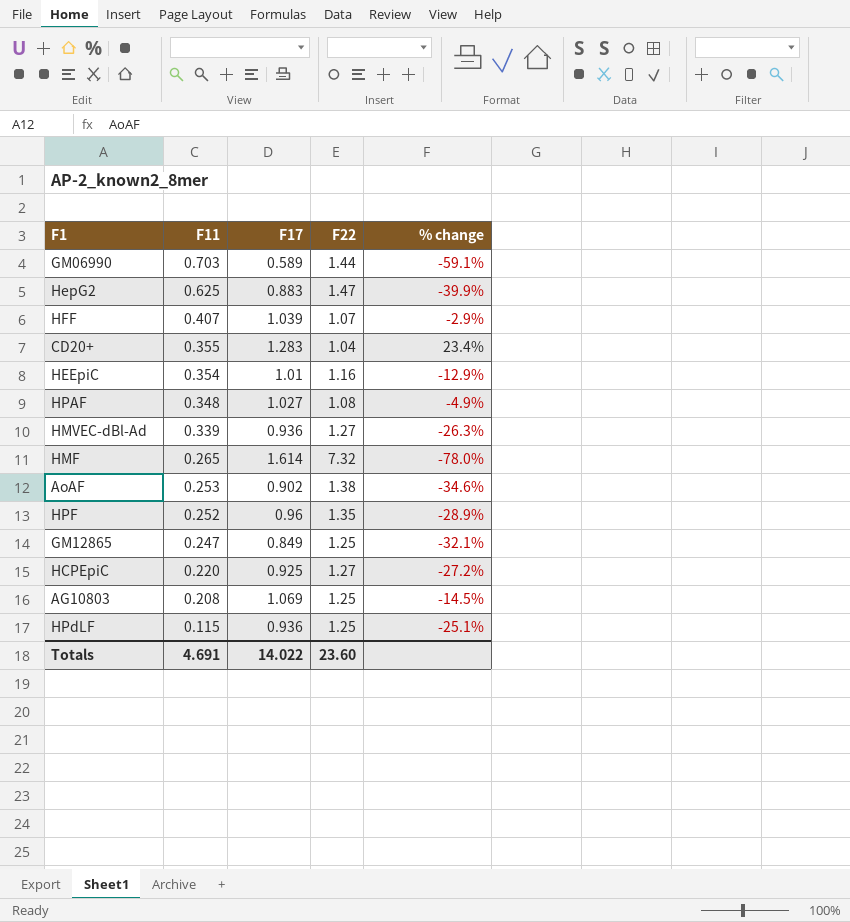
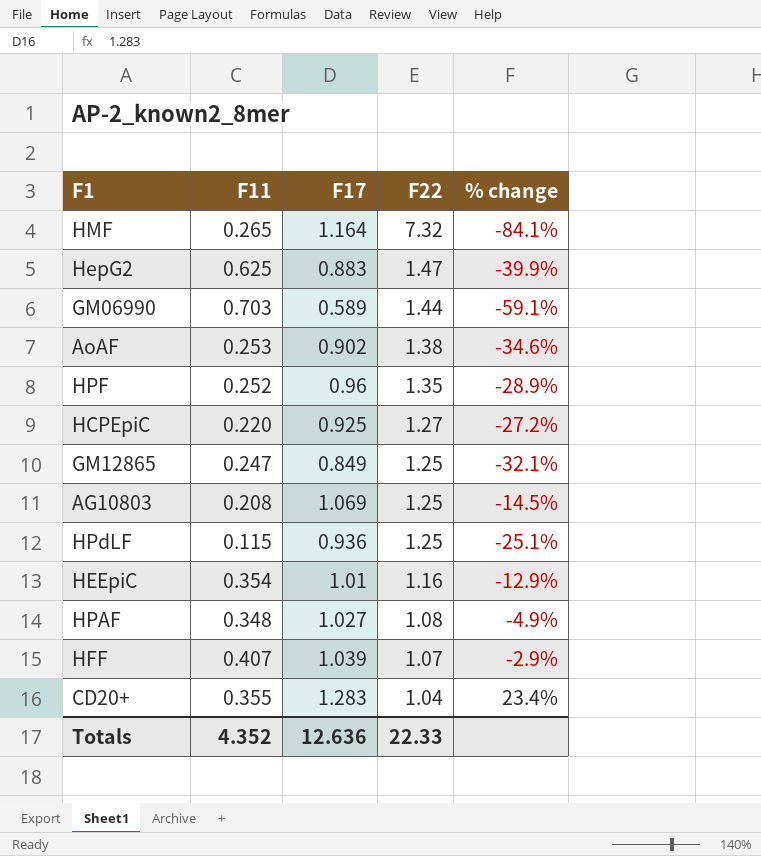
row order: F11 descending -> F22 descending
row HMVEC-dBl-Ad: 0.339 | 0.936 | 1.27 | -26.3% -> none
HMF | F17: 1.614 -> 1.164
HMF | % change: -78.0% -> -84.1%
Totals | F11: 4.691 -> 4.352
Totals | F17: 14.022 -> 12.636
Totals | F22: 23.60 -> 22.33

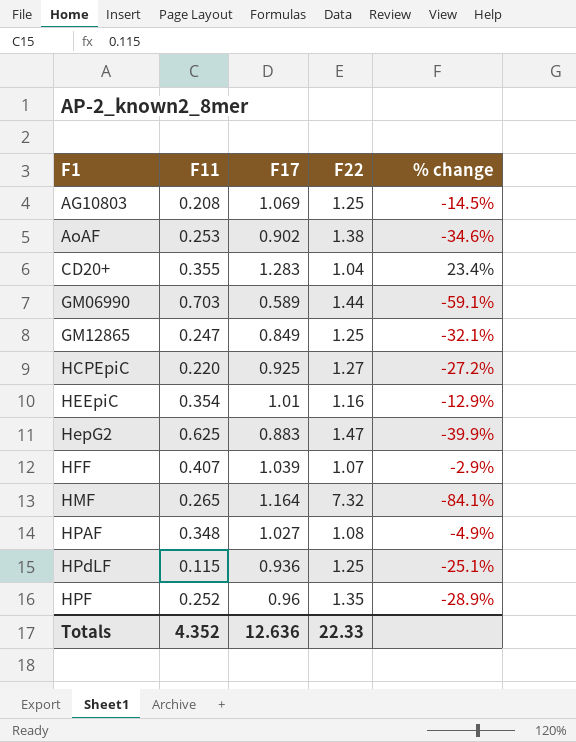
row order: F22 descending -> F1 ascending

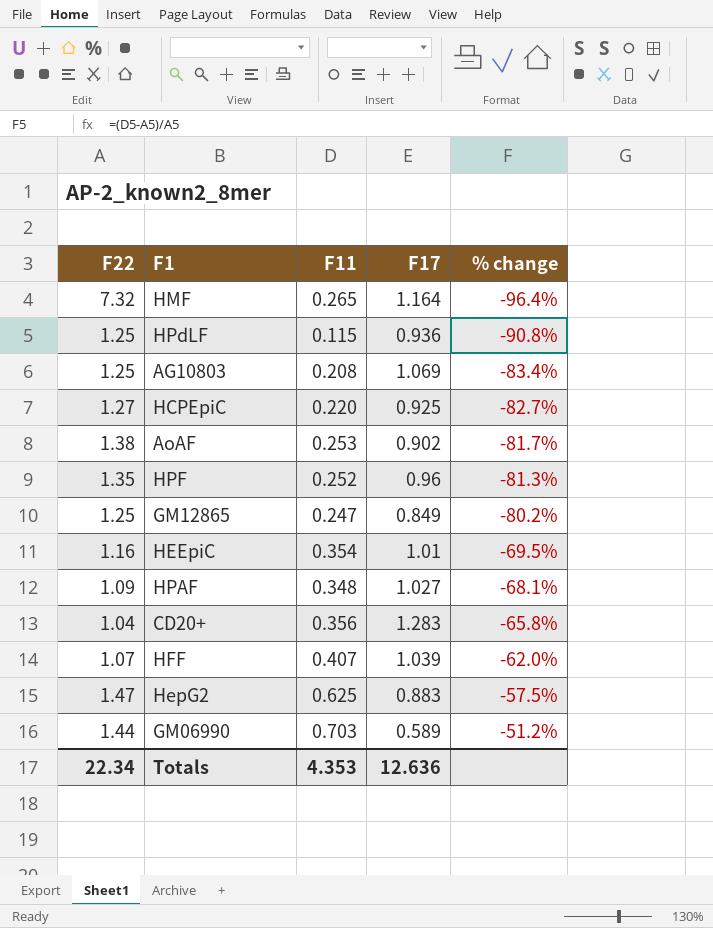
row order: F1 ascending -> % change ascending
column F22 | position: 4 -> 1
column % change | formula: ([F17] - [F22]) / [F22] -> ([F11] - [F22]) / [F22]
HPAF | F22: 1.08 -> 1.09
CD20+ | F11: 0.355 -> 0.356
Totals | F22: 22.33 -> 22.34
Totals | F11: 4.352 -> 4.353

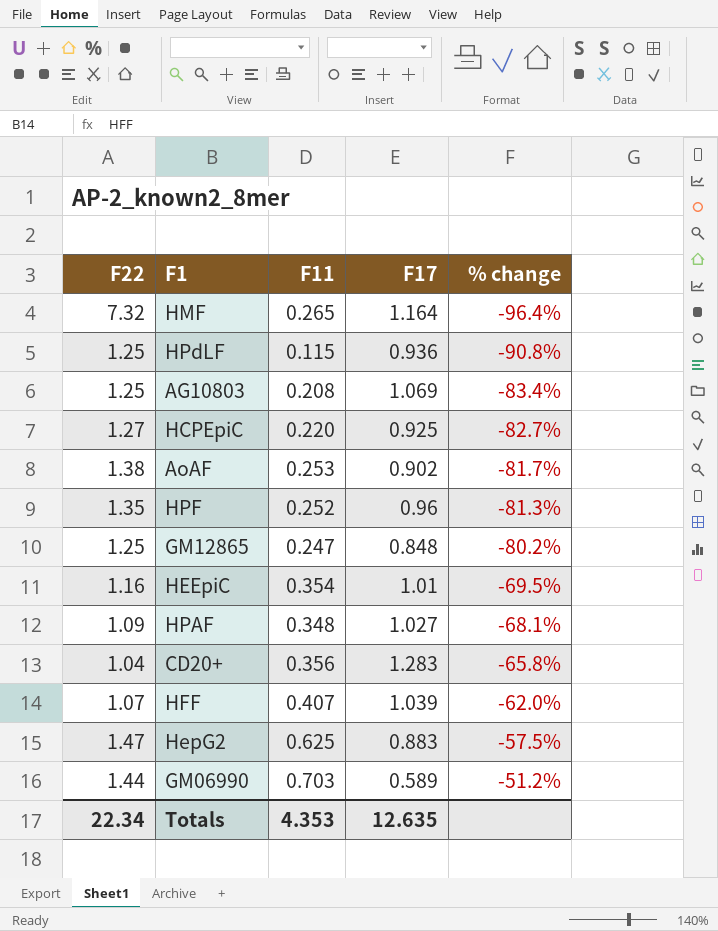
GM12865 | F17: 0.849 -> 0.848
Totals | F17: 12.636 -> 12.635

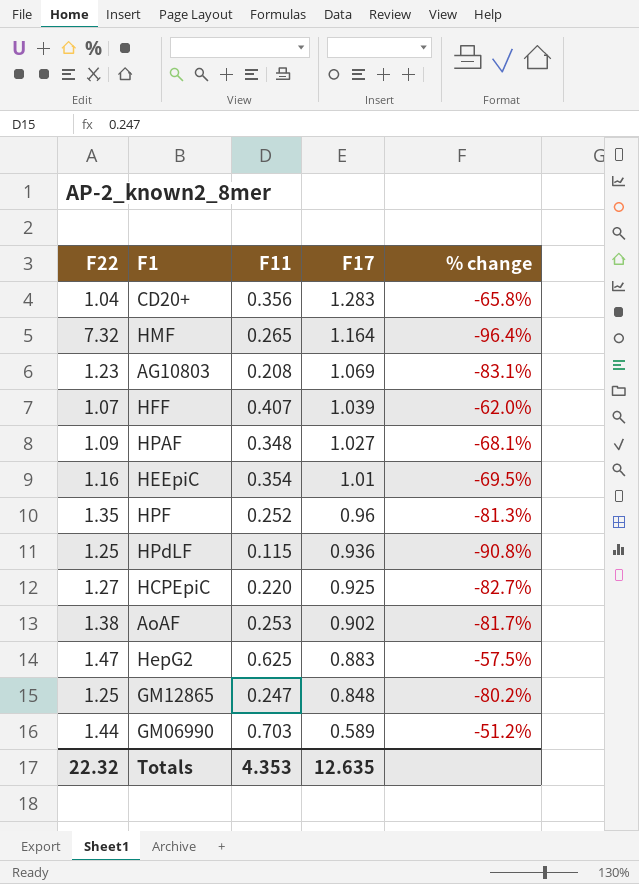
row order: % change ascending -> F17 descending
AG10803 | F22: 1.25 -> 1.23
AG10803 | % change: -83.4% -> -83.1%
Totals | F22: 22.34 -> 22.32

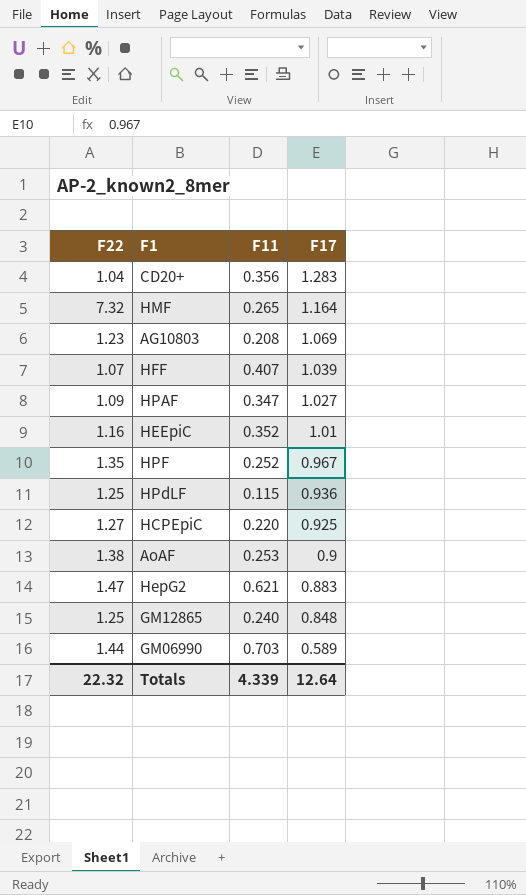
column % change | formula: ([F11] - [F22]) / [F22] -> none
HPAF | F11: 0.348 -> 0.347
HEEpiC | F11: 0.354 -> 0.352
HPF | F17: 0.96 -> 0.967
AoAF | F17: 0.902 -> 0.9
HepG2 | F11: 0.625 -> 0.621
GM12865 | F11: 0.247 -> 0.240
Totals | F11: 4.353 -> 4.339
Totals | F17: 12.635 -> 12.64

